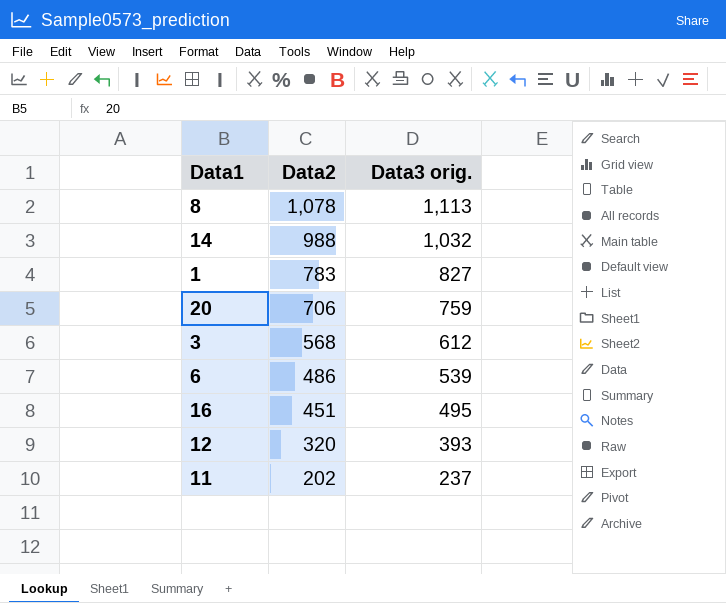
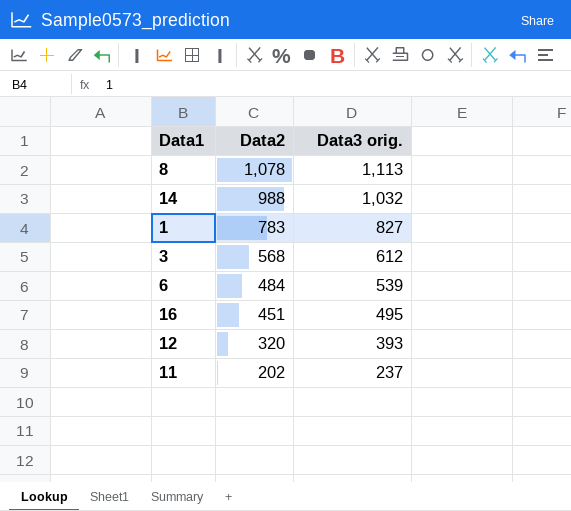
row 20: 706 | 759 -> none
6 | Data2: 486 -> 484

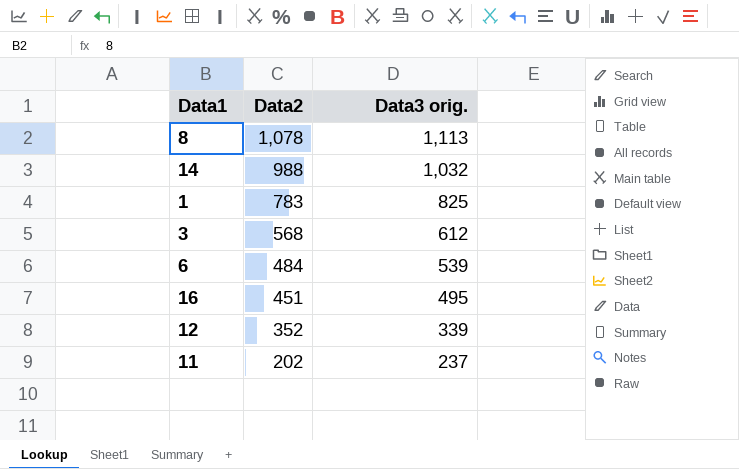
1 | Data3 orig.: 827 -> 825
12 | Data2: 320 -> 352
12 | Data3 orig.: 393 -> 339

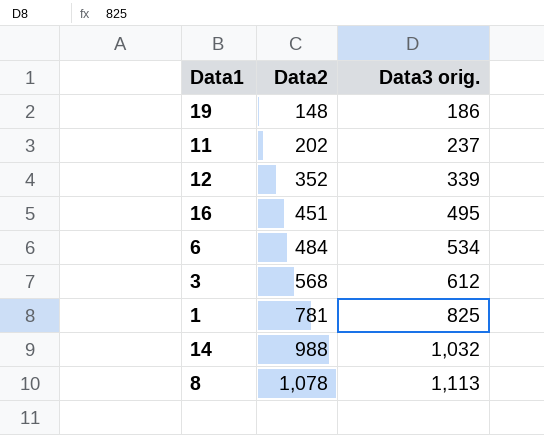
row order: Data2 descending -> Data2 ascending
row 19: none -> 148 | 186
6 | Data3 orig.: 539 -> 534
1 | Data2: 783 -> 781

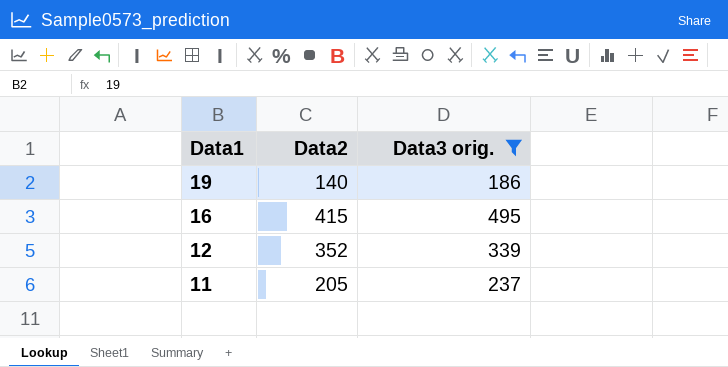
filter: none -> Data3 orig. <= 495
row order: Data2 ascending -> Data1 descending
19 | Data2: 148 -> 140
16 | Data2: 451 -> 415
11 | Data2: 202 -> 205

